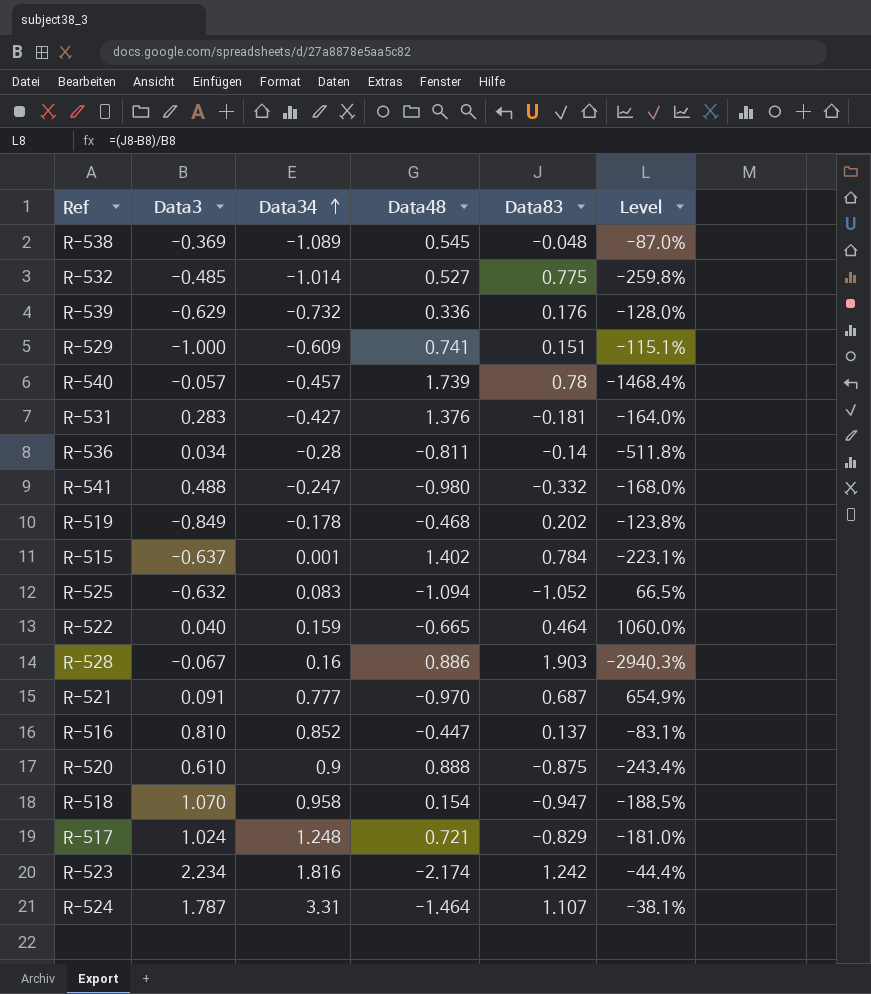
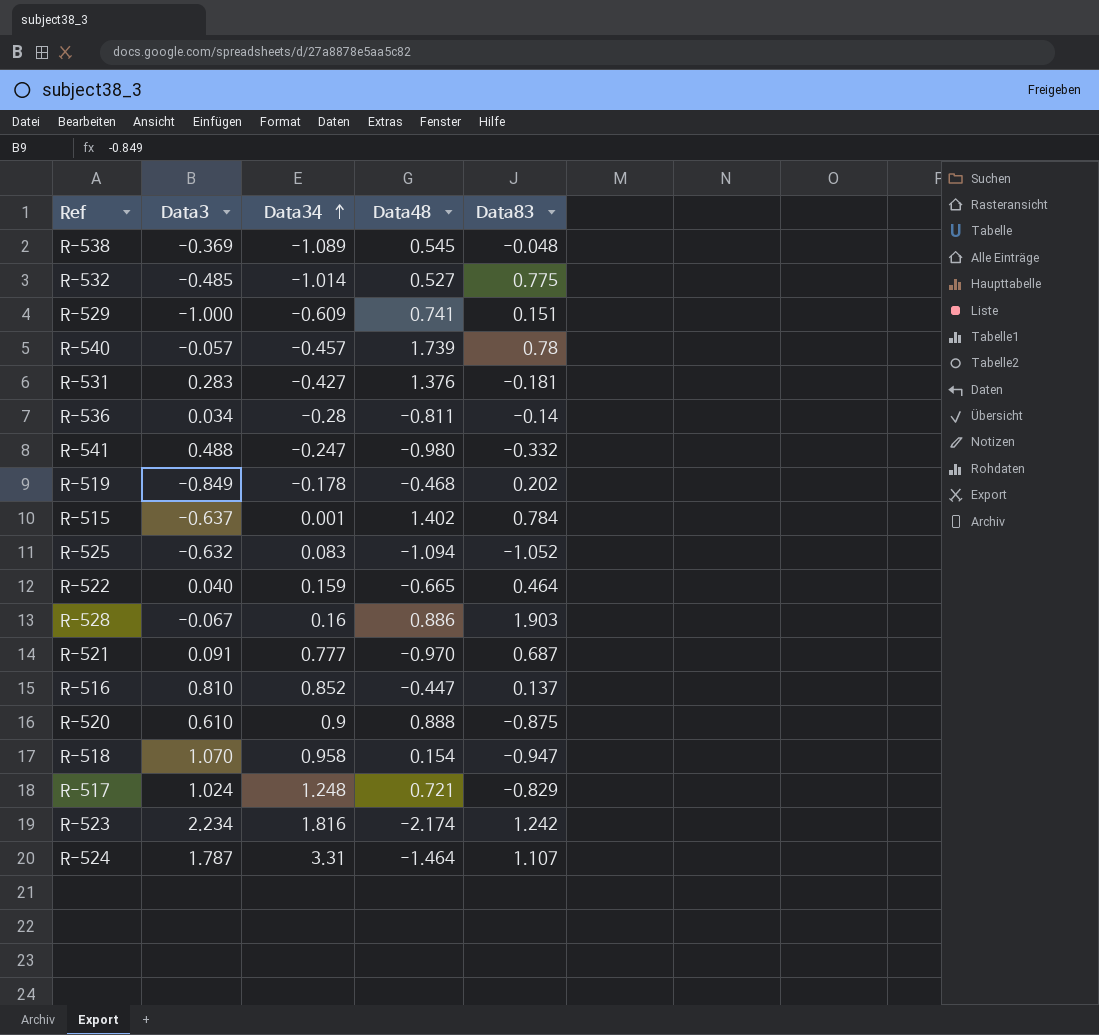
column Level | formula: ([Data83] - [Data3]) / [Data3] -> none
row R-539: -0.629 | -0.732 | 0.336 | 0.176 | -128.0% -> none

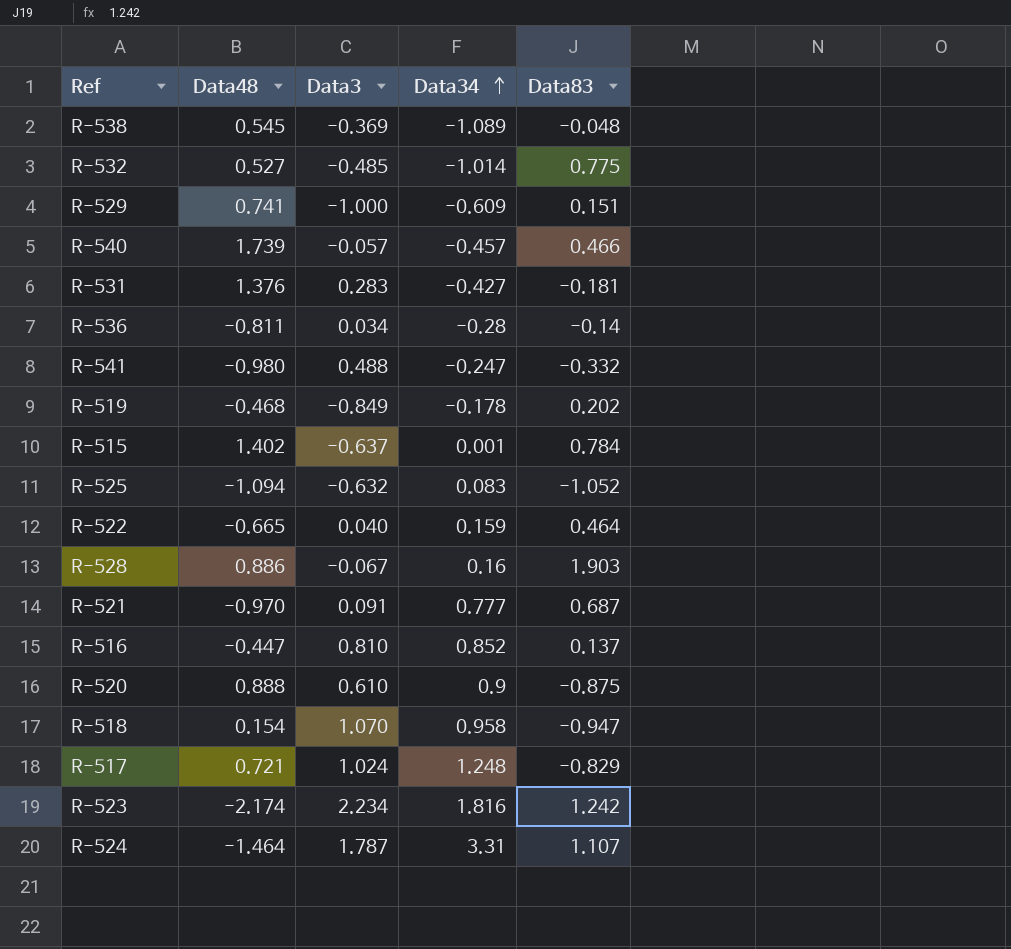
column Data48 | position: 4 -> 2
R-540 | Data83: 0.78 -> 0.466

